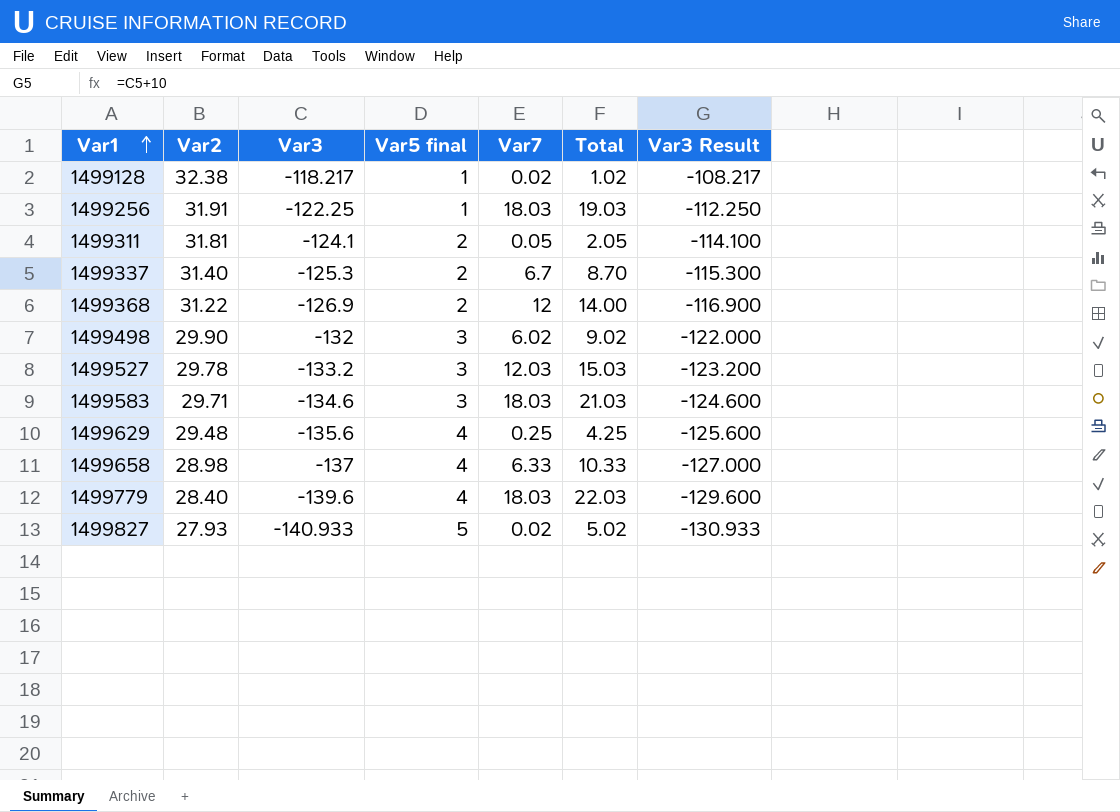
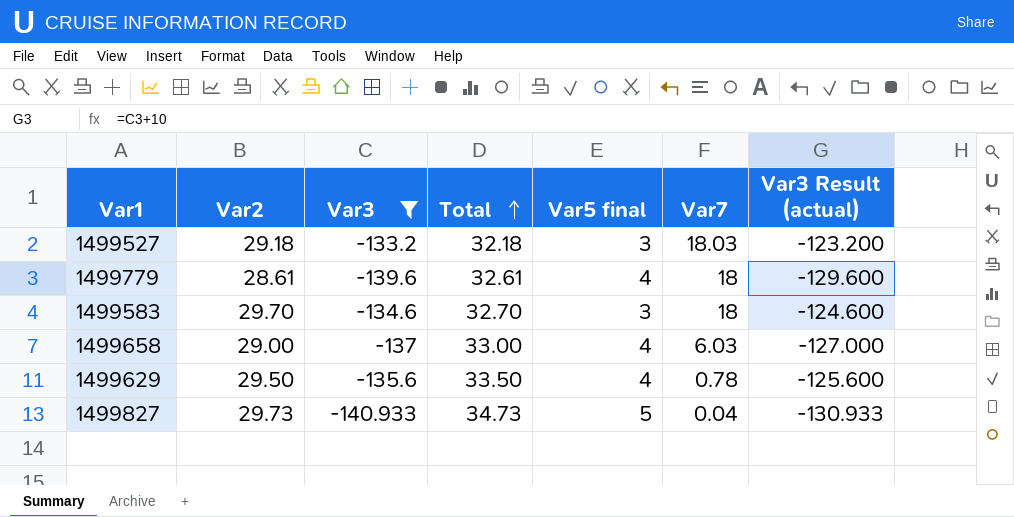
filter: none -> Var3 <= -133.2
row order: Var1 ascending -> Total ascending
column Total | formula: [Var5 final] + [Var7] -> [Var2] + [Var5 final]
column Total | position: 6 -> 4
column name: Var3 Result -> Var3 Result (actual)
1499527 | Var2: 29.78 -> 29.18
1499527 | Var7: 12.03 -> 18.03
1499779 | Var2: 28.40 -> 28.61
1499779 | Var7: 18.03 -> 18
1499583 | Var2: 29.71 -> 29.70
1499583 | Var7: 18.03 -> 18
1499658 | Var2: 28.98 -> 29.00
1499658 | Var7: 6.33 -> 6.03
1499629 | Var2: 29.48 -> 29.50
1499629 | Var7: 0.25 -> 0.78
1499827 | Var2: 27.93 -> 29.73
1499827 | Var7: 0.02 -> 0.04

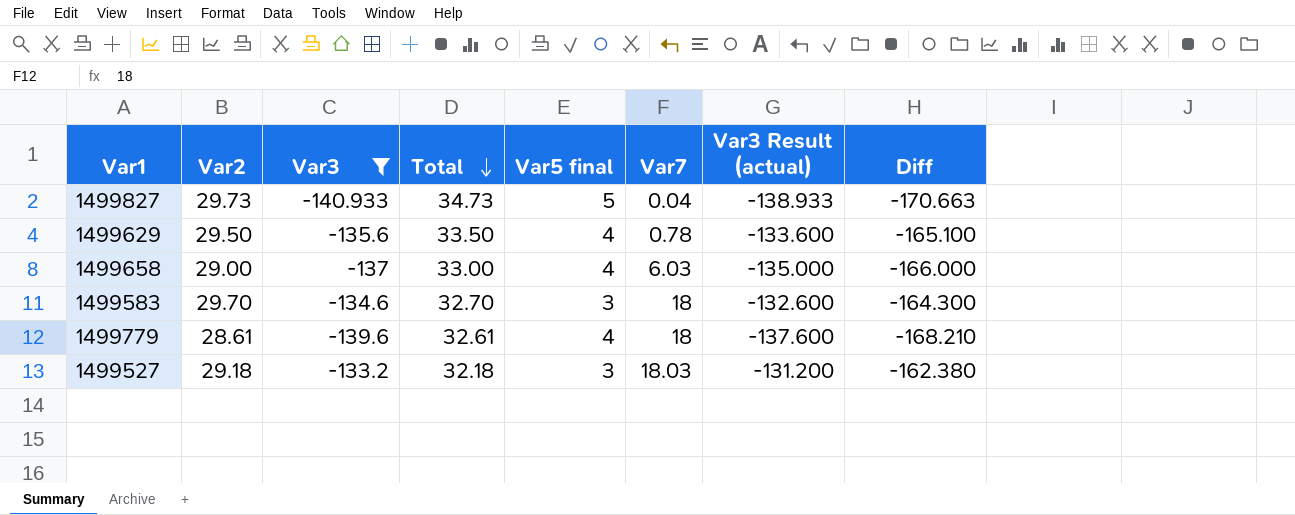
row order: Total ascending -> Total descending
column Var3 Result (actual) | formula: [Var3] + 10 -> [Var3] + 2
column Diff | formula: none -> [Var3] - [Var2]

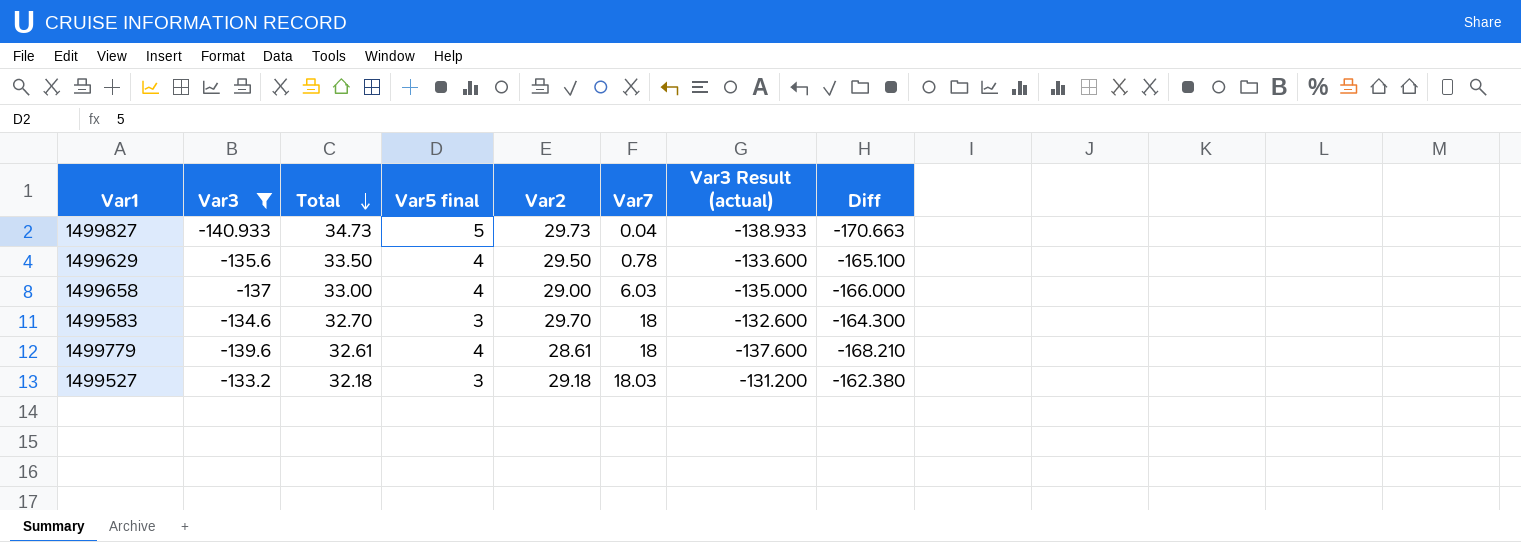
column Var2 | position: 2 -> 5

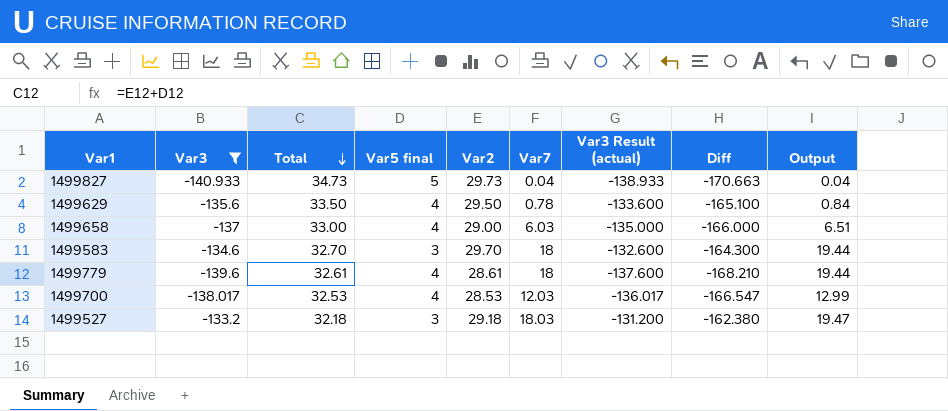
column Output | formula: none -> [Var7] * 1.08
row 1499700: none -> -138.017 | 32.53 | 4 | 28.53 | 12.03 | -136.017 | -166.547 | 12.99

